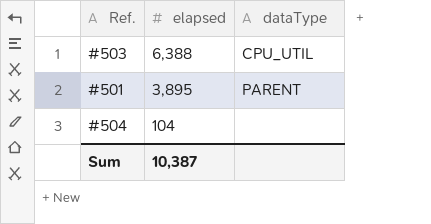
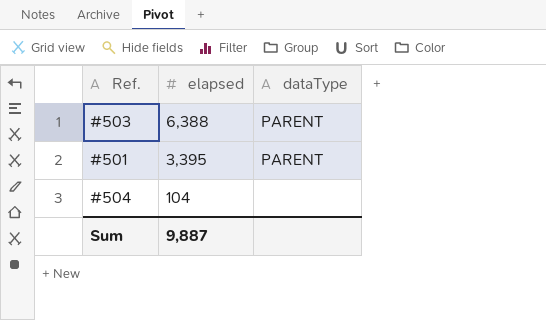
#503 | dataType: CPU_UTIL -> PARENT
#501 | elapsed: 3,895 -> 3,395
Sum | elapsed: 10,387 -> 9,887

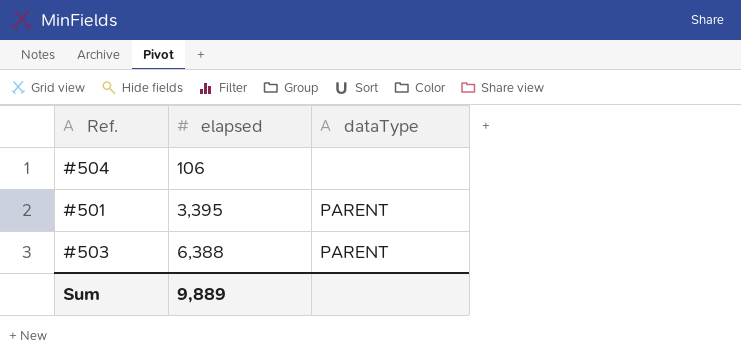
row order: elapsed descending -> elapsed ascending
#504 | elapsed: 104 -> 106
Sum | elapsed: 9,887 -> 9,889

